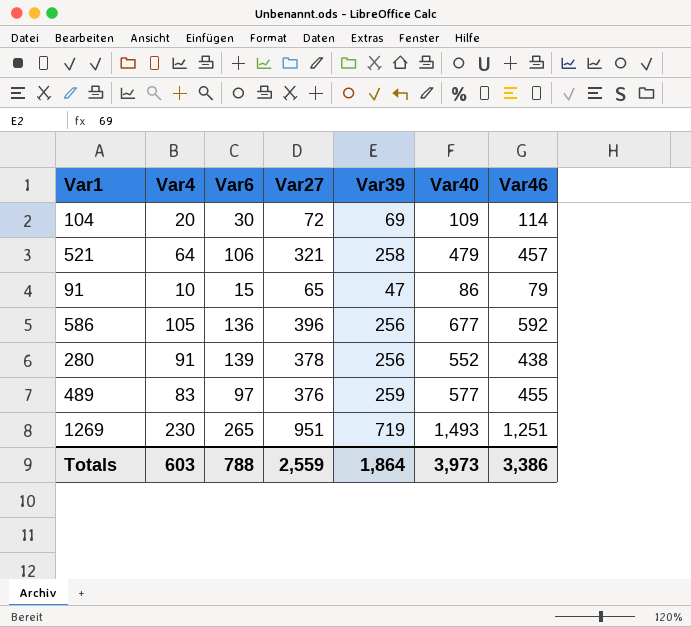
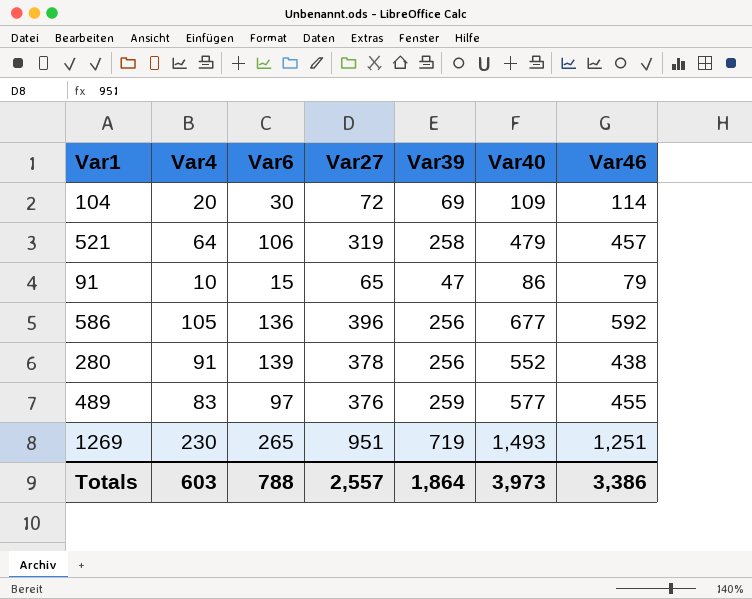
521 | Var27: 321 -> 319
Totals | Var27: 2,559 -> 2,557

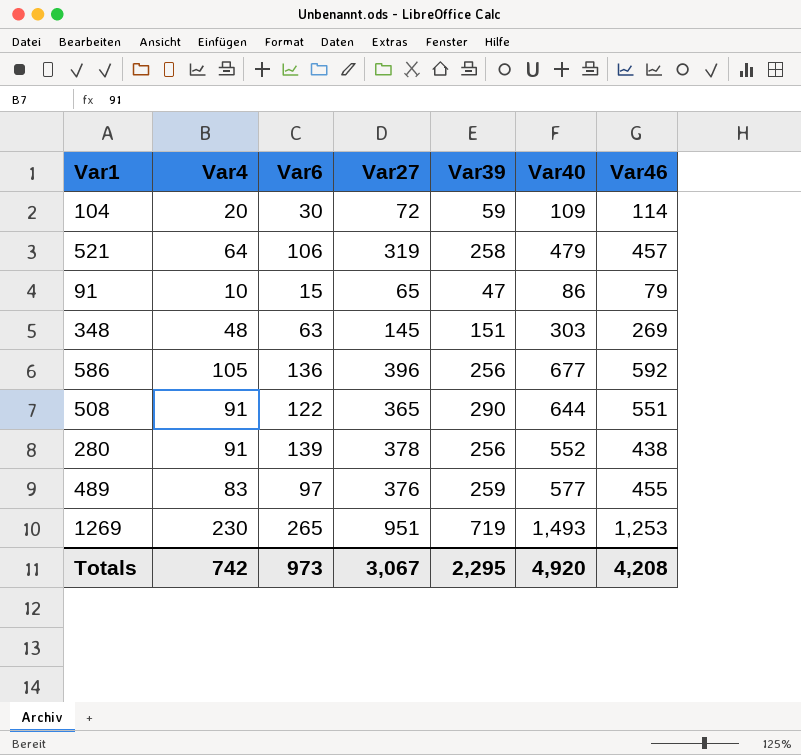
104 | Var39: 69 -> 59
row 348: none -> 48 | 63 | 145 | 151 | 303 | 269
row 508: none -> 91 | 122 | 365 | 290 | 644 | 551
1269 | Var46: 1,251 -> 1,253
Totals | Var4: 603 -> 742
Totals | Var6: 788 -> 973
Totals | Var27: 2,557 -> 3,067
Totals | Var39: 1,864 -> 2,295
Totals | Var40: 3,973 -> 4,920
Totals | Var46: 3,386 -> 4,208

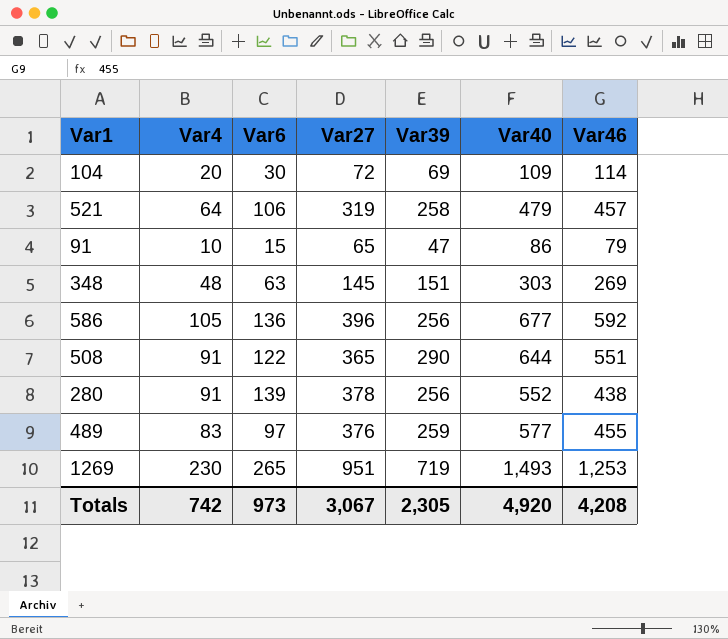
104 | Var39: 59 -> 69
Totals | Var39: 2,295 -> 2,305

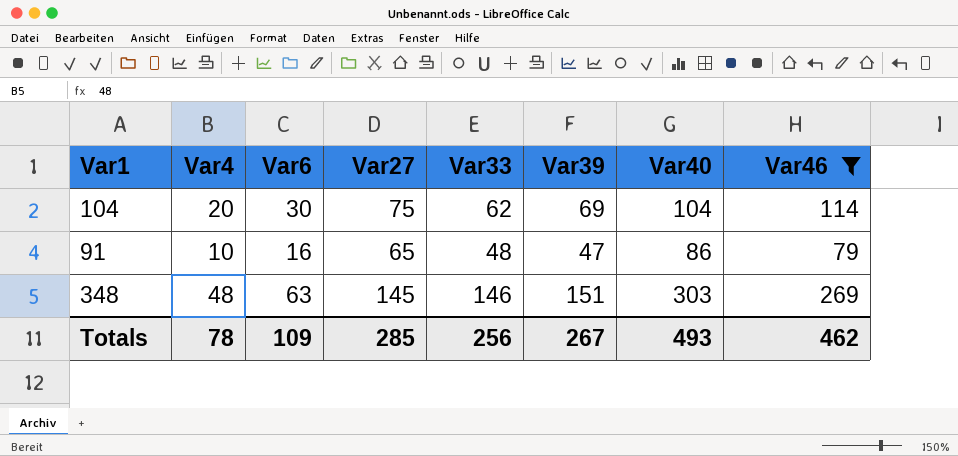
filter: none -> Var46 <= 269
column Var33 | position: none -> 5
104 | Var27: 72 -> 75
104 | Var40: 109 -> 104
91 | Var6: 15 -> 16
Totals | Var4: 742 -> 78
Totals | Var6: 973 -> 109
Totals | Var27: 3,067 -> 285
Totals | Var39: 2,305 -> 267
Totals | Var40: 4,920 -> 493
Totals | Var46: 4,208 -> 462

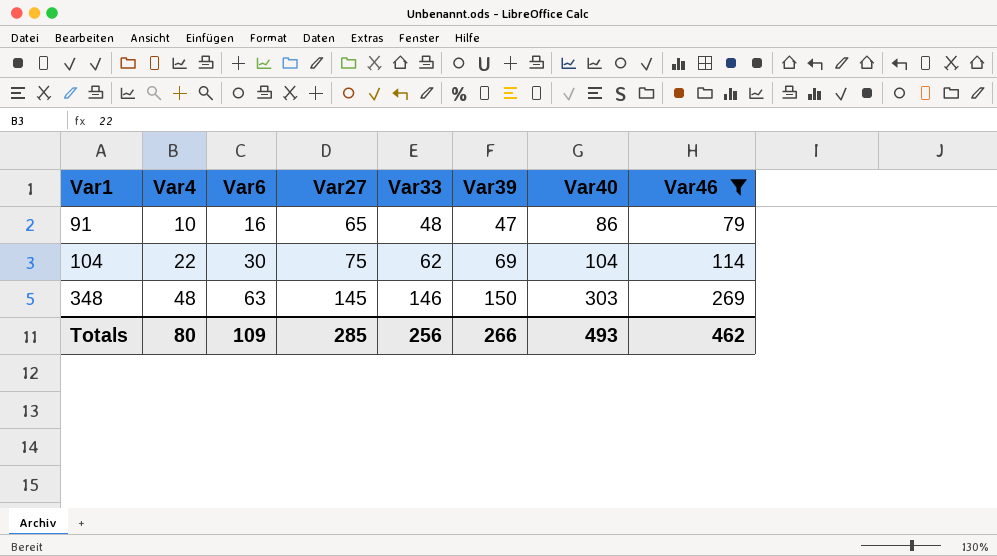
row order: none -> Var1 ascending
104 | Var4: 20 -> 22
348 | Var39: 151 -> 150
Totals | Var4: 78 -> 80
Totals | Var39: 267 -> 266

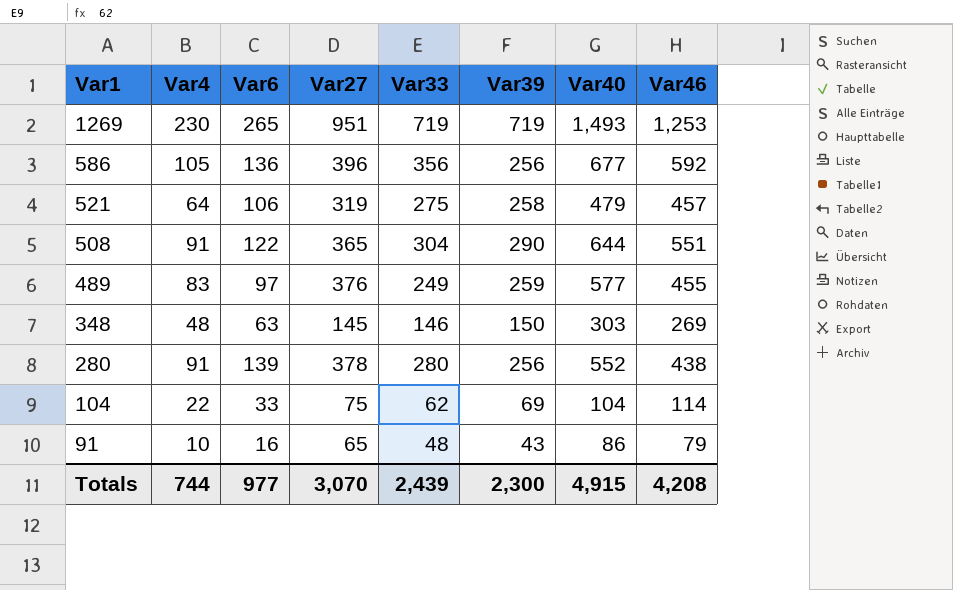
filter: Var46 <= 269 -> none
row order: Var1 ascending -> Var1 descending
104 | Var6: 30 -> 33
91 | Var39: 47 -> 43
Totals | Var4: 80 -> 744
Totals | Var6: 109 -> 977
Totals | Var27: 285 -> 3,070
Totals | Var33: 256 -> 2,439
Totals | Var39: 266 -> 2,300
Totals | Var40: 493 -> 4,915
Totals | Var46: 462 -> 4,208

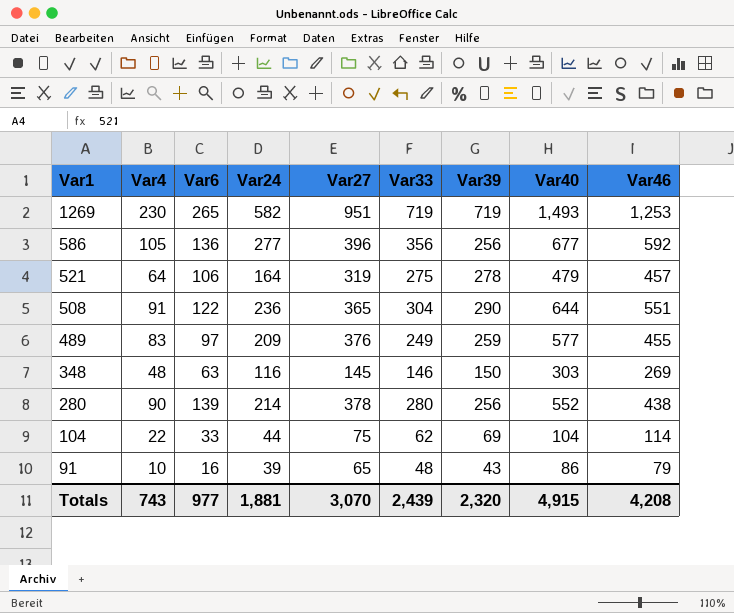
column Var24 | position: none -> 4
521 | Var39: 258 -> 278
280 | Var4: 91 -> 90
Totals | Var4: 744 -> 743
Totals | Var39: 2,300 -> 2,320

